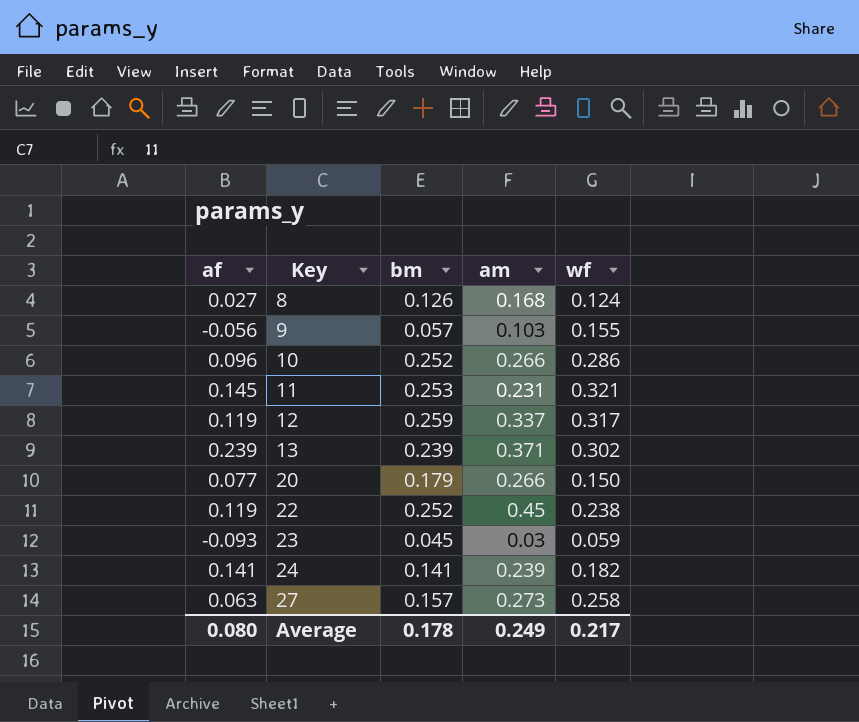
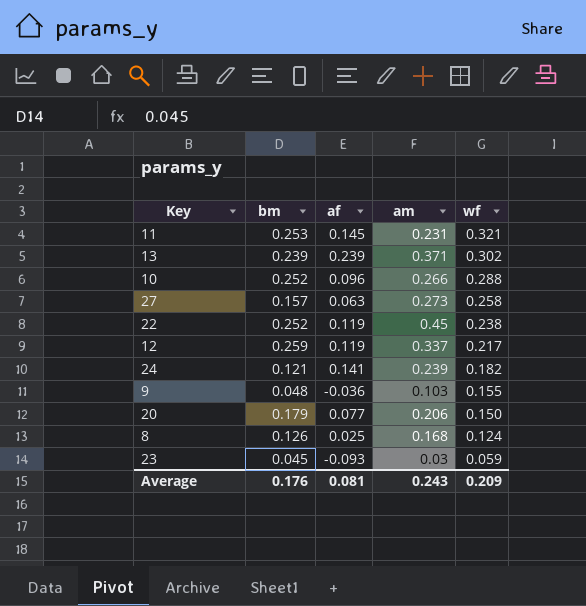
row order: Key ascending -> wf descending
column af | position: 1 -> 3
10 | wf: 0.286 -> 0.288
12 | wf: 0.317 -> 0.217
24 | bm: 0.141 -> 0.121
9 | bm: 0.057 -> 0.048
9 | af: -0.056 -> -0.036
20 | am: 0.266 -> 0.206
8 | af: 0.027 -> 0.025
Average | bm: 0.178 -> 0.176
Average | af: 0.080 -> 0.081
Average | am: 0.249 -> 0.243
Average | wf: 0.217 -> 0.209

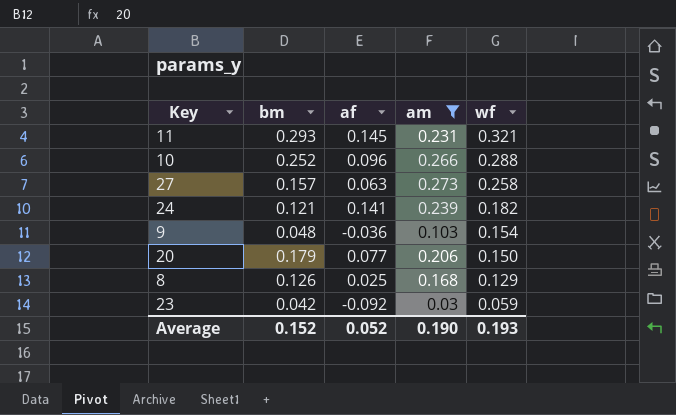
filter: none -> am <= 0.273
11 | bm: 0.253 -> 0.293
9 | wf: 0.155 -> 0.154
8 | wf: 0.124 -> 0.129
23 | bm: 0.045 -> 0.042
23 | af: -0.093 -> -0.092
Average | bm: 0.176 -> 0.152
Average | af: 0.081 -> 0.052
Average | am: 0.243 -> 0.190
Average | wf: 0.209 -> 0.193

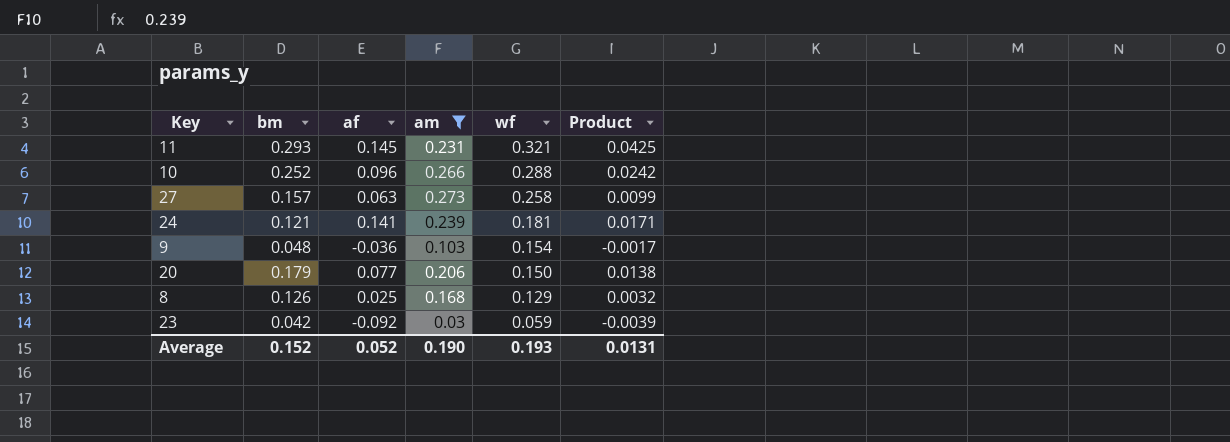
column Product | formula: none -> [bm] * [af]
24 | wf: 0.182 -> 0.181

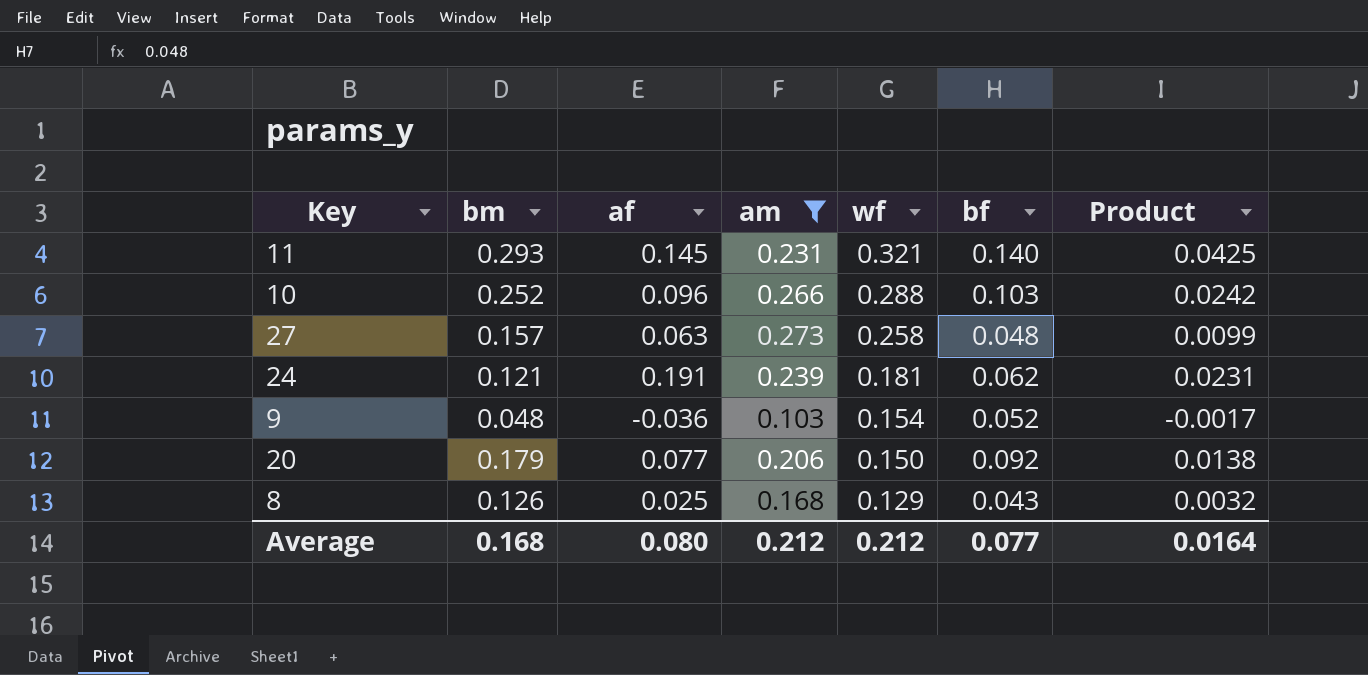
column bf | position: none -> 6
row 23: 0.042 | -0.092 | 0.03 | 0.059 | -0.0039 -> none
24 | af: 0.141 -> 0.191
24 | Product: 0.0171 -> 0.0231
Average | bm: 0.152 -> 0.168
Average | af: 0.052 -> 0.080
Average | am: 0.190 -> 0.212
Average | wf: 0.193 -> 0.212
Average | Product: 0.0131 -> 0.0164

